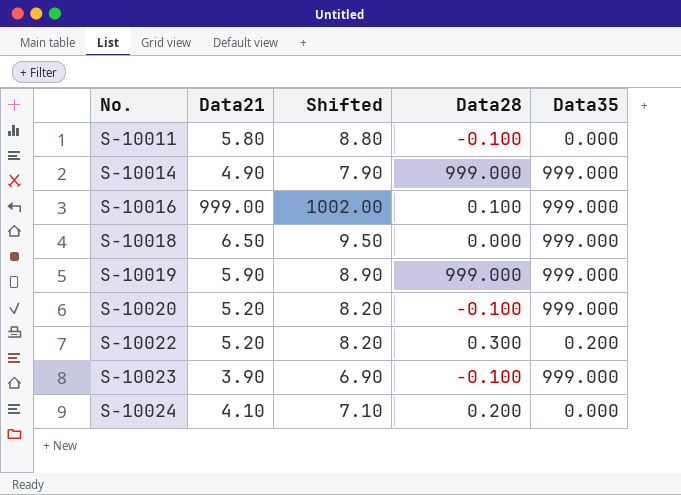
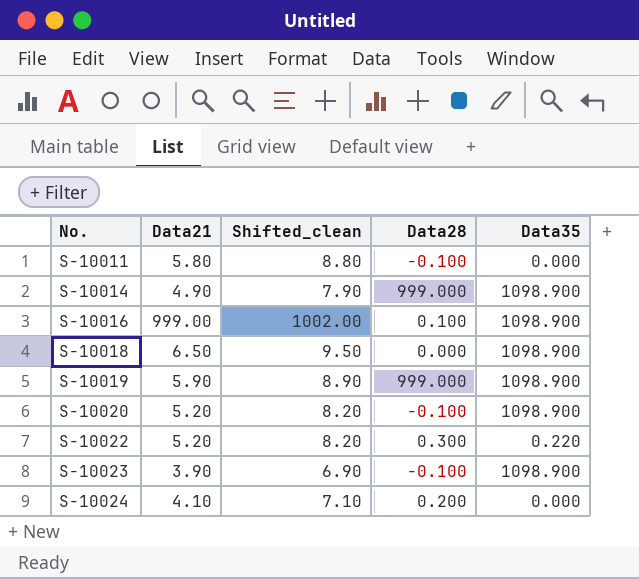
column name: Shifted -> Shifted_clean
S-10014 | Data35: 999.000 -> 1098.900
S-10016 | Data35: 999.000 -> 1098.900
S-10018 | Data35: 999.000 -> 1098.900
S-10019 | Data35: 999.000 -> 1098.900
S-10020 | Data35: 999.000 -> 1098.900
S-10022 | Data35: 0.200 -> 0.220
S-10023 | Data35: 999.000 -> 1098.900

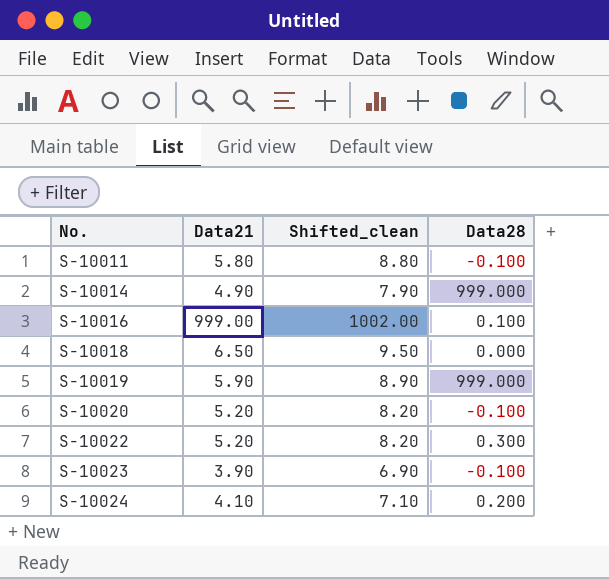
column Data35 | position: 5 -> none

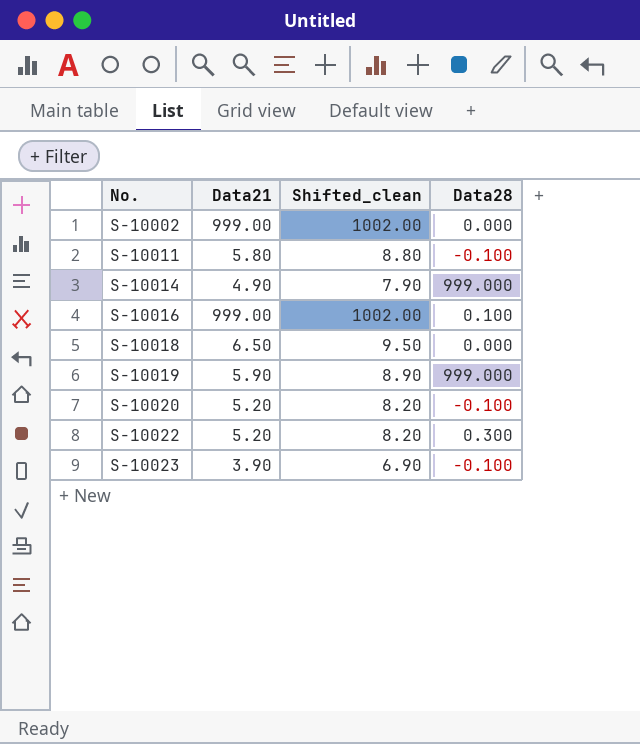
row S-10024: 4.10 | 7.10 | 0.200 -> none
row S-10002: none -> 999.00 | 1002.00 | 0.000

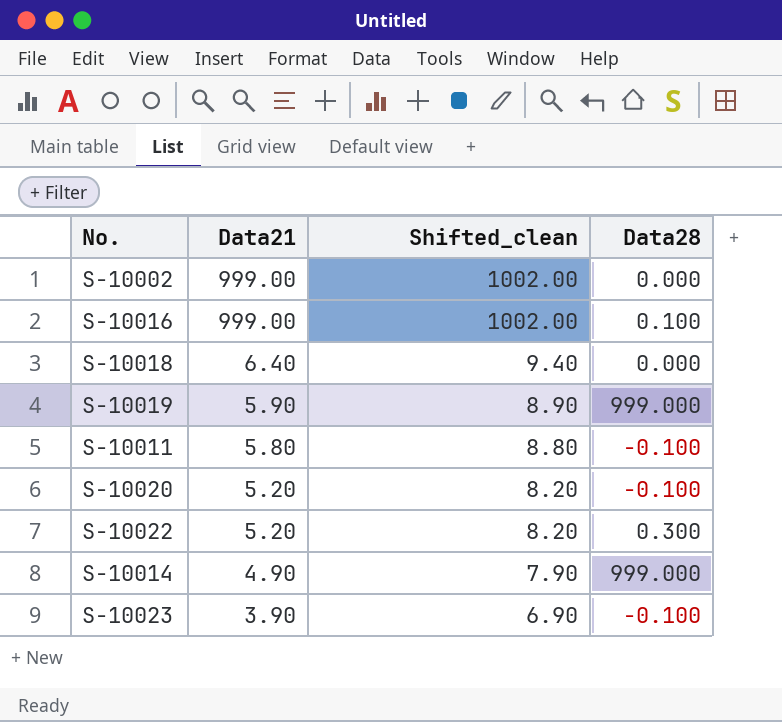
row order: No. ascending -> Data21 descending
S-10018 | Data21: 6.50 -> 6.40
S-10018 | Shifted_clean: 9.50 -> 9.40

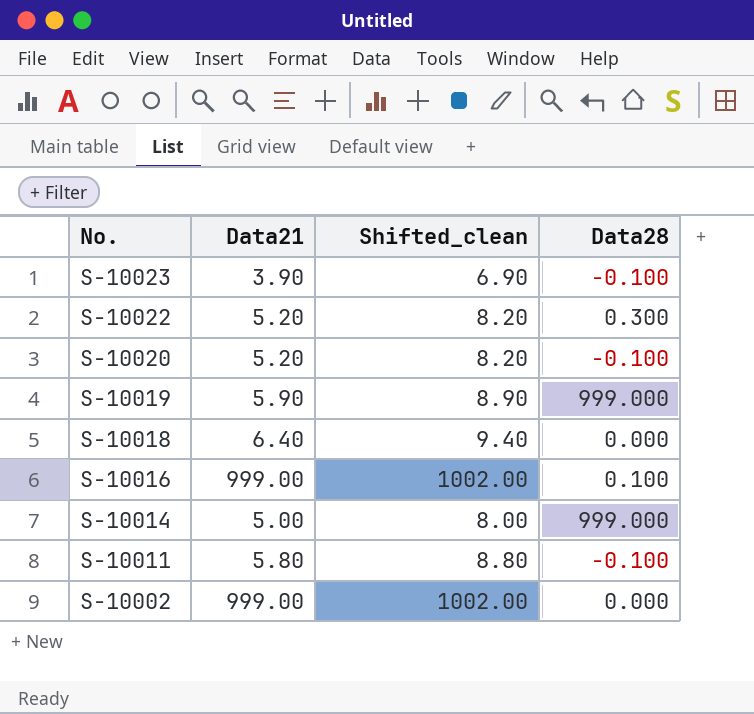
row order: Data21 descending -> No. descending
S-10014 | Data21: 4.90 -> 5.00
S-10014 | Shifted_clean: 7.90 -> 8.00

